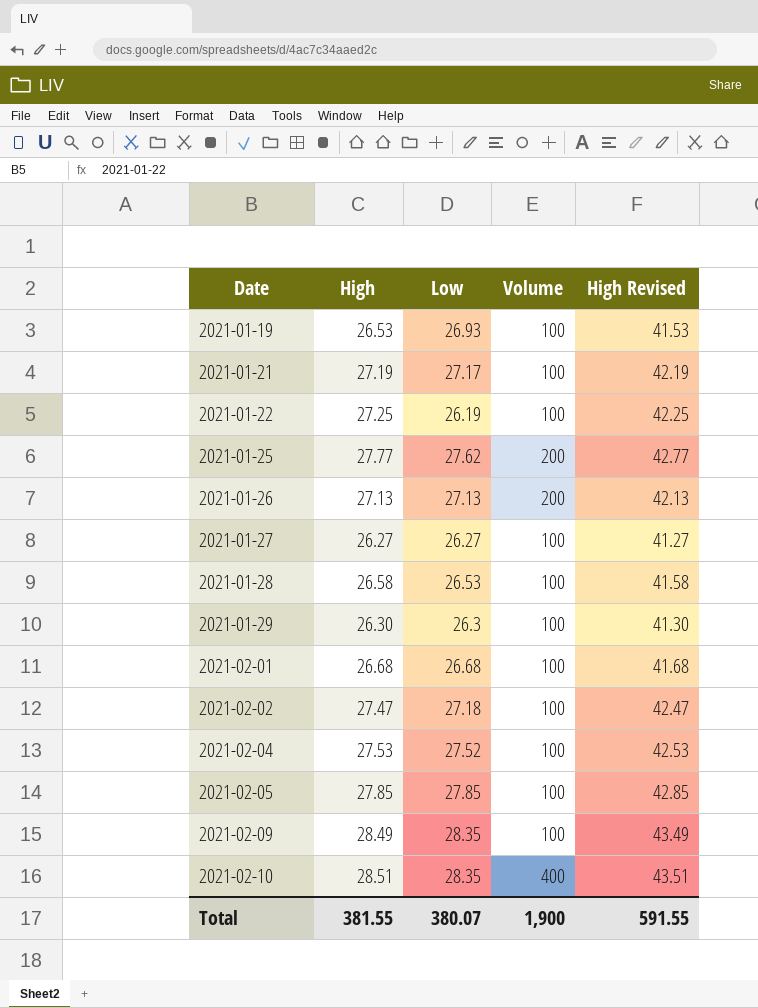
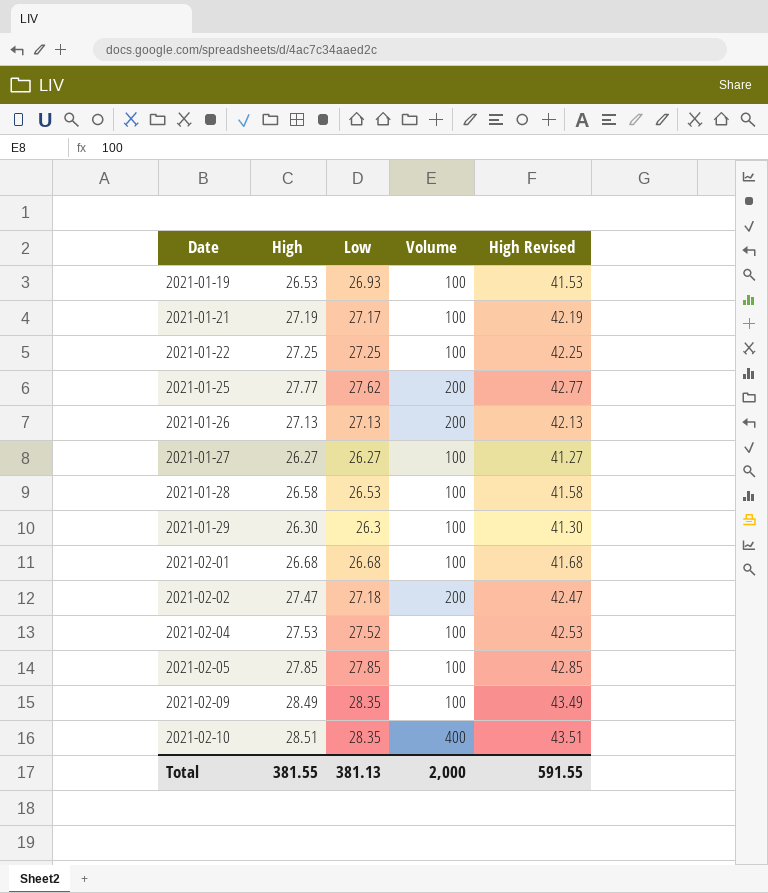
2021-01-22 | Low: 26.19 -> 27.25
2021-02-02 | Volume: 100 -> 200
Total | Low: 380.07 -> 381.13
Total | Volume: 1,900 -> 2,000

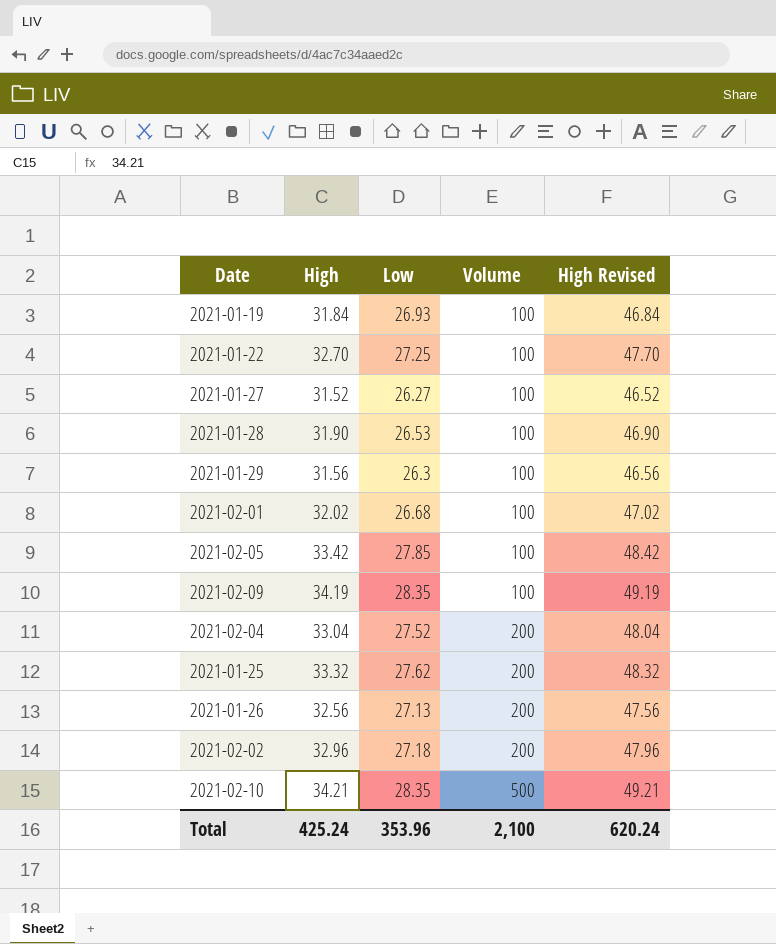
row order: Date ascending -> Volume ascending
row 2021-01-21: 27.19 | 27.17 | 100 | 42.19 -> none
2021-01-19 | High: 26.53 -> 31.84
2021-01-19 | High Revised: 41.53 -> 46.84
2021-01-22 | High: 27.25 -> 32.70
2021-01-22 | High Revised: 42.25 -> 47.70
2021-01-27 | High: 26.27 -> 31.52
2021-01-27 | High Revised: 41.27 -> 46.52
2021-01-28 | High: 26.58 -> 31.90
2021-01-28 | High Revised: 41.58 -> 46.90
2021-01-29 | High: 26.30 -> 31.56
2021-01-29 | High Revised: 41.30 -> 46.56
2021-02-01 | High: 26.68 -> 32.02
2021-02-01 | High Revised: 41.68 -> 47.02
2021-02-05 | High: 27.85 -> 33.42
2021-02-05 | High Revised: 42.85 -> 48.42
2021-02-09 | High: 28.49 -> 34.19
2021-02-09 | High Revised: 43.49 -> 49.19
2021-02-04 | High: 27.53 -> 33.04
2021-02-04 | Volume: 100 -> 200
2021-02-04 | High Revised: 42.53 -> 48.04
2021-01-25 | High: 27.77 -> 33.32
2021-01-25 | High Revised: 42.77 -> 48.32
2021-01-26 | High: 27.13 -> 32.56
2021-01-26 | High Revised: 42.13 -> 47.56
2021-02-02 | High: 27.47 -> 32.96
2021-02-02 | High Revised: 42.47 -> 47.96
2021-02-10 | High: 28.51 -> 34.21
2021-02-10 | Volume: 400 -> 500
2021-02-10 | High Revised: 43.51 -> 49.21
Total | High: 381.55 -> 425.24
Total | Low: 381.13 -> 353.96
Total | Volume: 2,000 -> 2,100
Total | High Revised: 591.55 -> 620.24

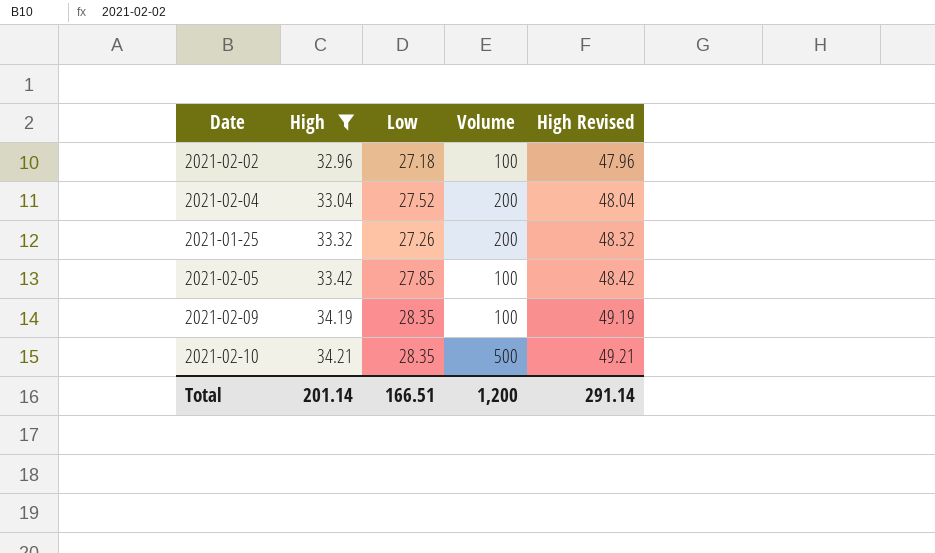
filter: none -> High >= 32.96
row order: Volume ascending -> High ascending
2021-02-02 | Volume: 200 -> 100
2021-01-25 | Low: 27.62 -> 27.26
Total | High: 425.24 -> 201.14
Total | Low: 353.96 -> 166.51
Total | Volume: 2,100 -> 1,200
Total | High Revised: 620.24 -> 291.14

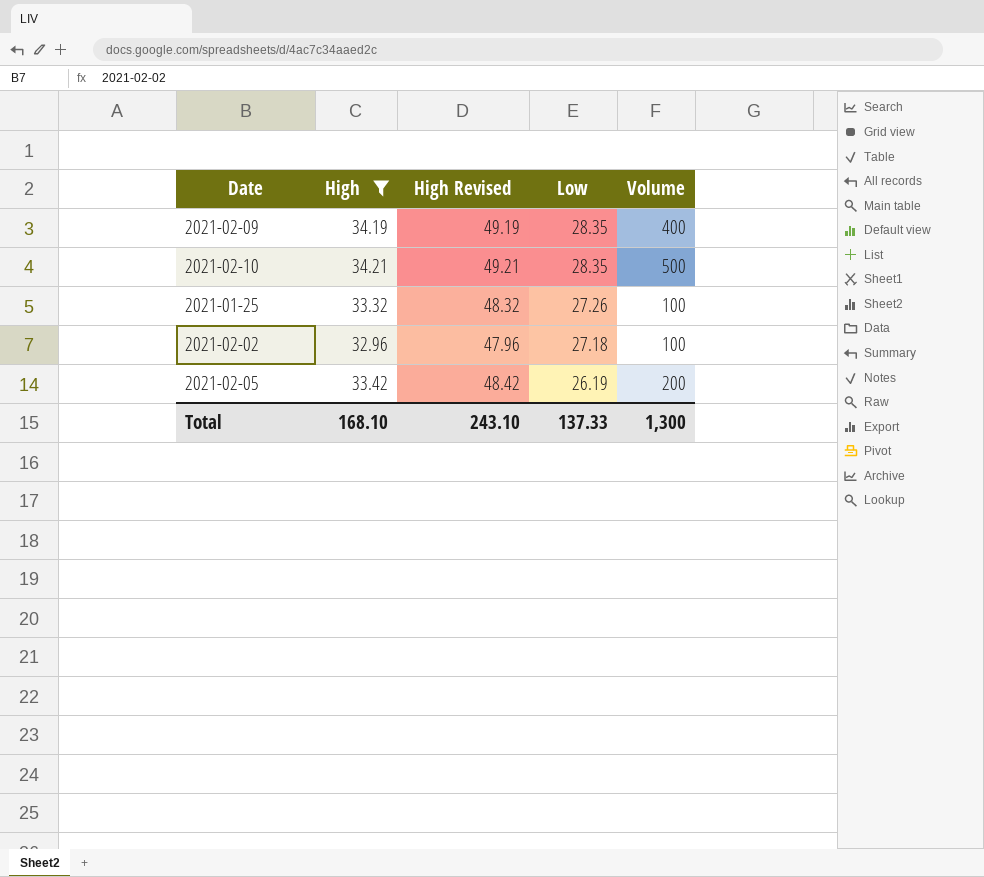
row order: High ascending -> Low descending
column High Revised | position: 5 -> 3
row 2021-02-04: 33.04 | 27.52 | 200 | 48.04 -> none
2021-02-09 | Volume: 100 -> 400
2021-01-25 | Volume: 200 -> 100
2021-02-05 | Low: 27.85 -> 26.19
2021-02-05 | Volume: 100 -> 200
Total | High: 201.14 -> 168.10
Total | High Revised: 291.14 -> 243.10
Total | Low: 166.51 -> 137.33
Total | Volume: 1,200 -> 1,300

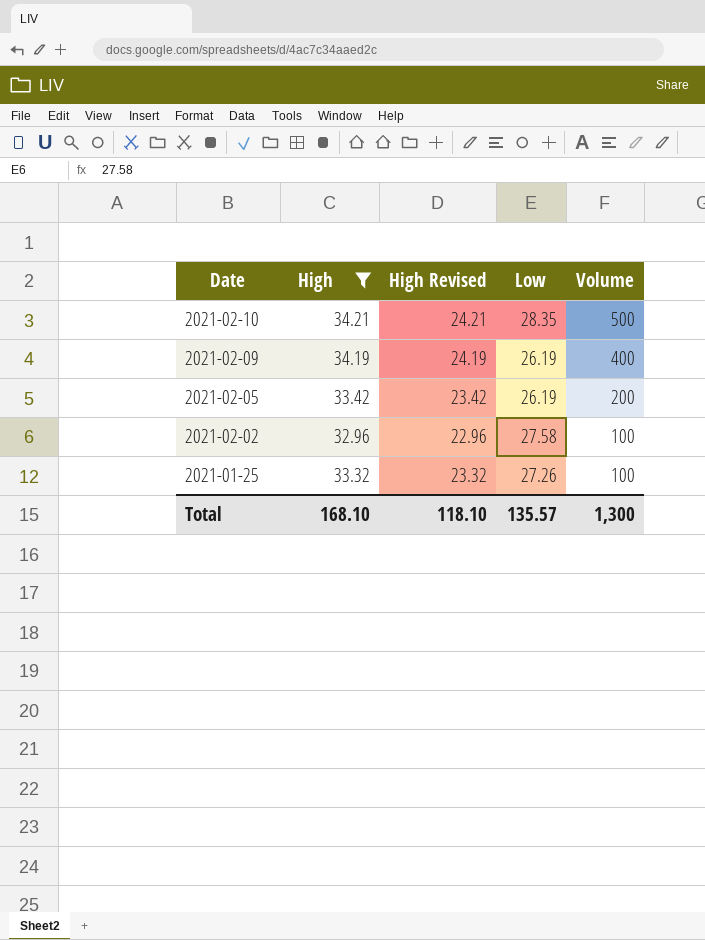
row order: Low descending -> Date descending
column High Revised | formula: [High] + 15 -> [High] - 10
2021-02-09 | Low: 28.35 -> 26.19
2021-02-02 | Low: 27.18 -> 27.58
Total | High Revised: 243.10 -> 118.10
Total | Low: 137.33 -> 135.57

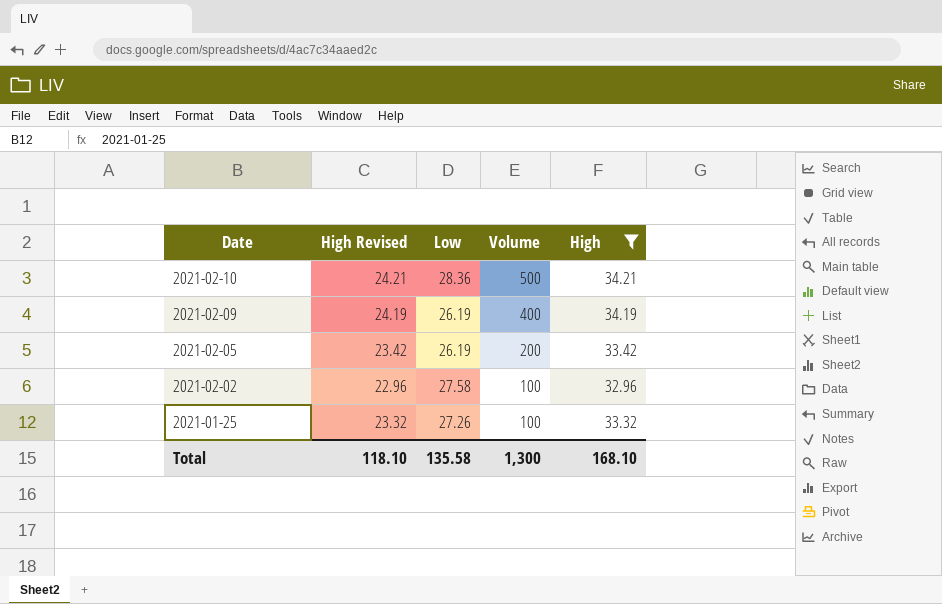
column High | position: 2 -> 5
2021-02-10 | Low: 28.35 -> 28.36
Total | Low: 135.57 -> 135.58

